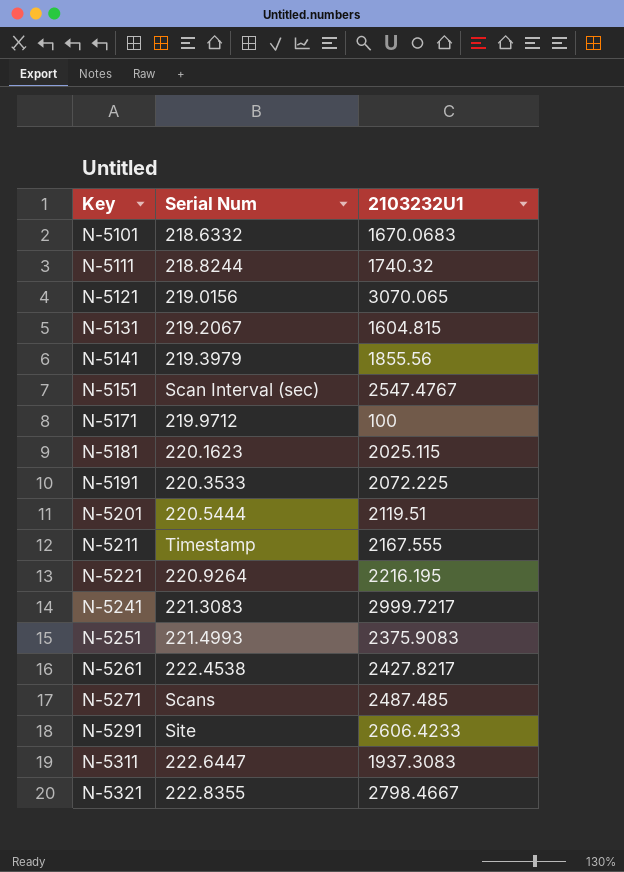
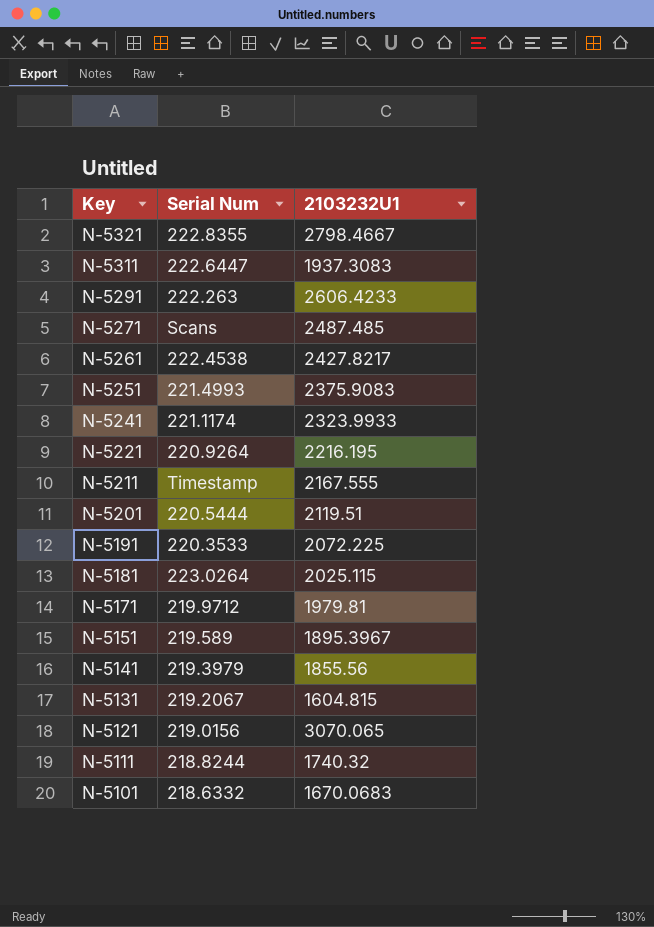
row order: Key ascending -> Key descending
N-5291 | Serial Num: Site -> 222.263
N-5241 | Serial Num: 221.3083 -> 221.1174
N-5241 | 2103232U1: 2999.7217 -> 2323.9933
N-5181 | Serial Num: 220.1623 -> 223.0264
N-5171 | 2103232U1: 100 -> 1979.81
N-5151 | Serial Num: Scan Interval (sec) -> 219.589
N-5151 | 2103232U1: 2547.4767 -> 1895.3967

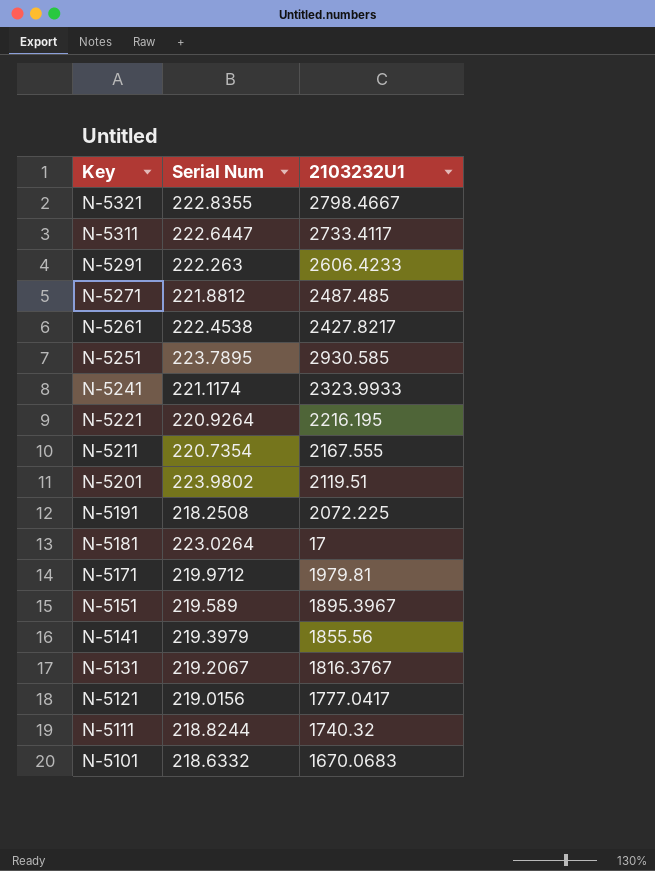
N-5311 | 2103232U1: 1937.3083 -> 2733.4117
N-5271 | Serial Num: Scans -> 221.8812
N-5251 | Serial Num: 221.4993 -> 223.7895
N-5251 | 2103232U1: 2375.9083 -> 2930.585
N-5211 | Serial Num: Timestamp -> 220.7354
N-5201 | Serial Num: 220.5444 -> 223.9802
N-5191 | Serial Num: 220.3533 -> 218.2508
N-5181 | 2103232U1: 2025.115 -> 17
N-5131 | 2103232U1: 1604.815 -> 1816.3767
N-5121 | 2103232U1: 3070.065 -> 1777.0417

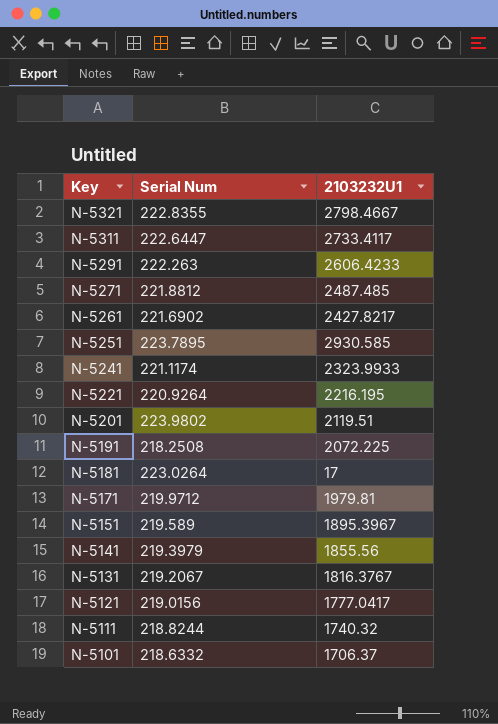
row N-5211: 220.7354 | 2167.555 -> none
N-5261 | Serial Num: 222.4538 -> 221.6902
N-5101 | 2103232U1: 1670.0683 -> 1706.37

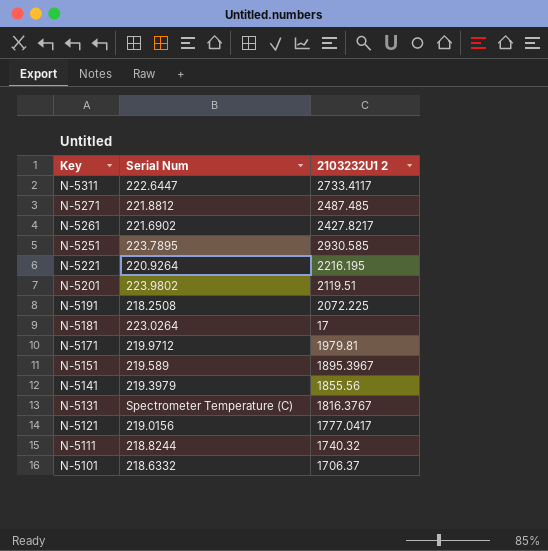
column name: 2103232U1 -> 2103232U1 2
row N-5321: 222.8355 | 2798.4667 -> none
row N-5291: 222.263 | 2606.4233 -> none
row N-5241: 221.1174 | 2323.9933 -> none
N-5131 | Serial Num: 219.2067 -> Spectrometer Temperature (C)

